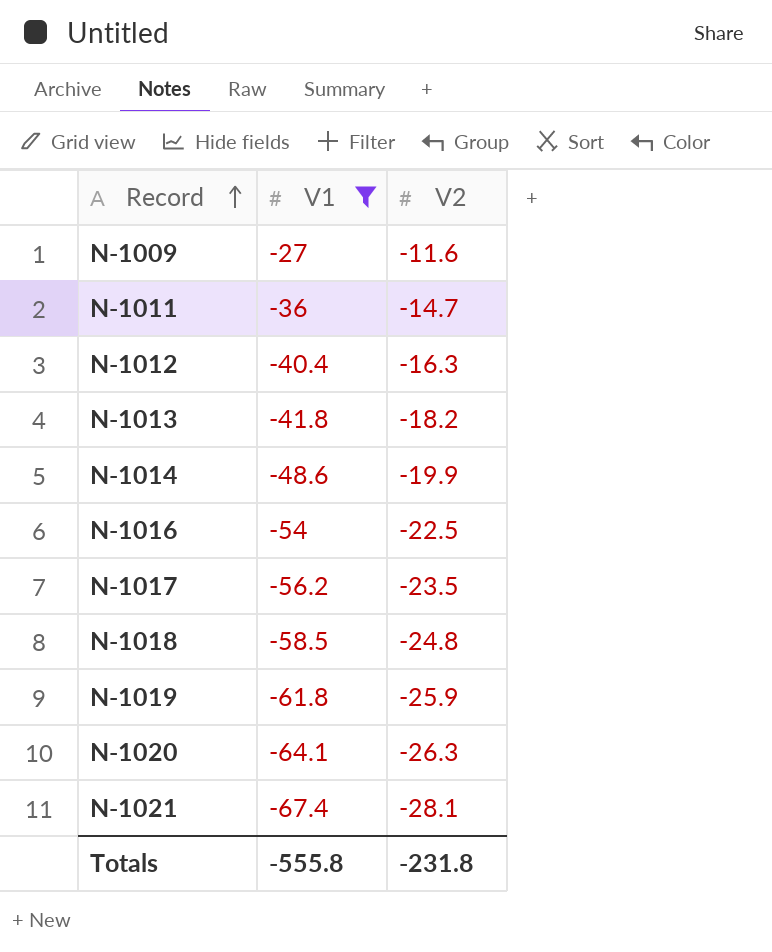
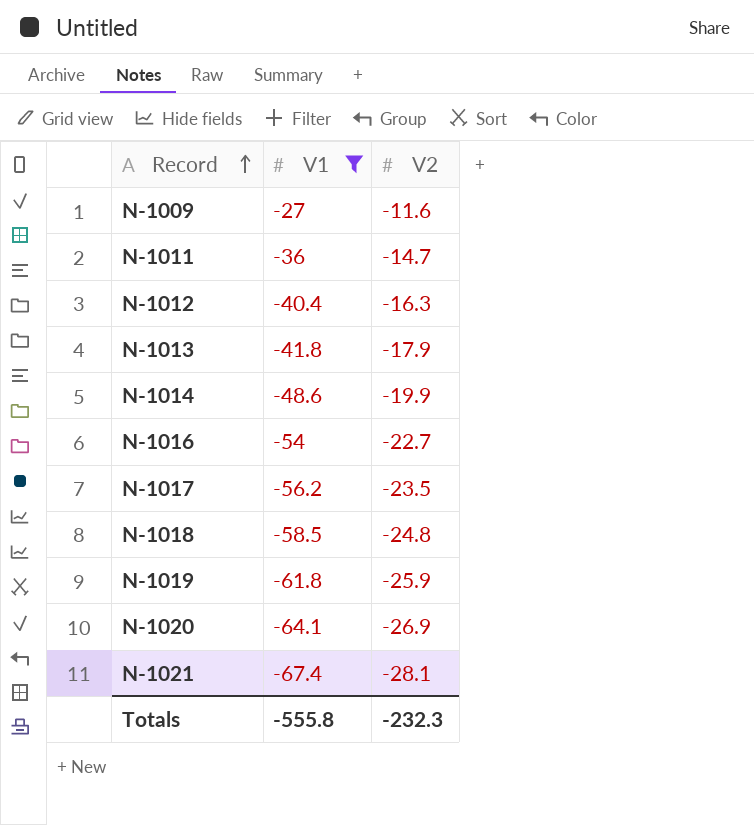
N-1013 | V2: -18.2 -> -17.9
N-1016 | V2: -22.5 -> -22.7
N-1020 | V2: -26.3 -> -26.9
Totals | V2: -231.8 -> -232.3

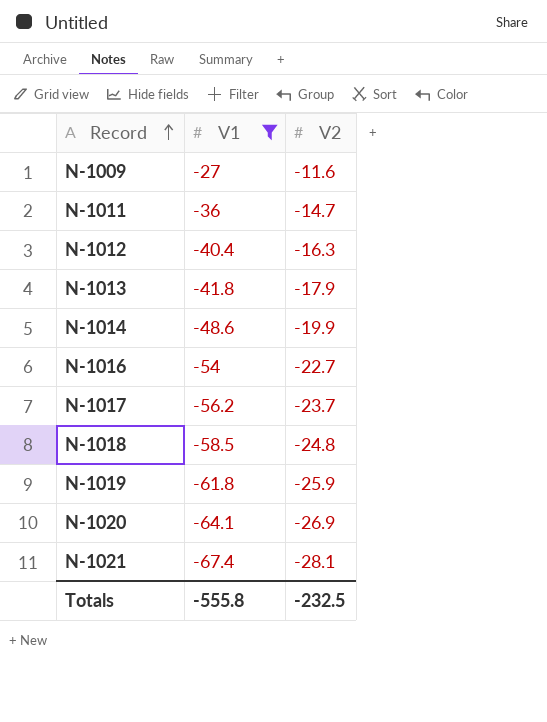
N-1017 | V2: -23.5 -> -23.7
Totals | V2: -232.3 -> -232.5

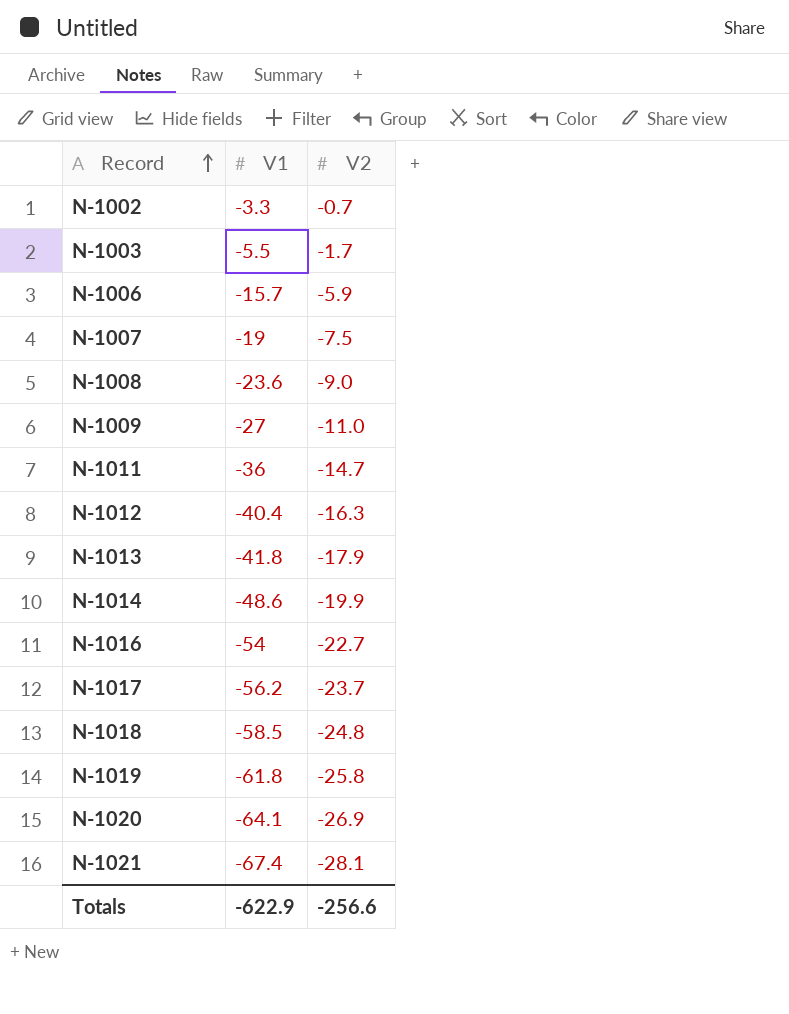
filter: V1 <= -27 -> none
N-1009 | V2: -11.6 -> -11.0
N-1019 | V2: -25.9 -> -25.8
Totals | V1: -555.8 -> -622.9
Totals | V2: -232.5 -> -256.6

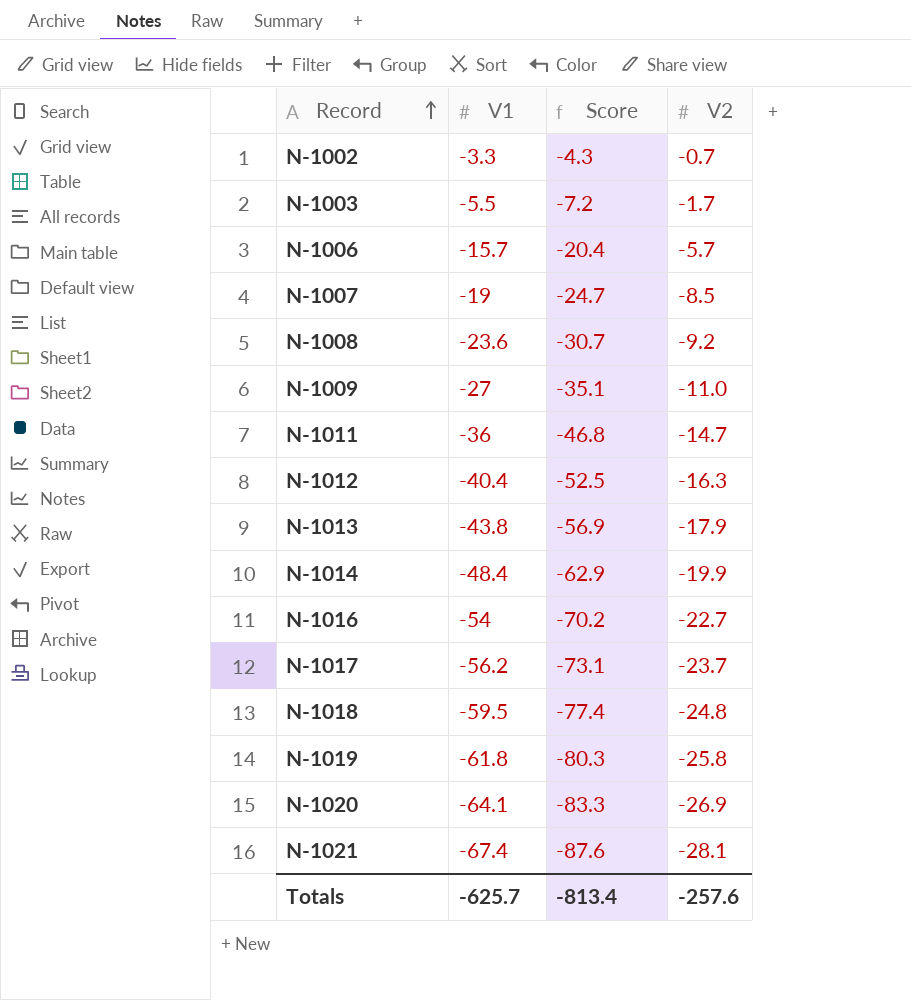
column Score | formula: none -> [V1] * 1.3
N-1006 | V2: -5.9 -> -5.7
N-1007 | V2: -7.5 -> -8.5
N-1008 | V2: -9.0 -> -9.2
N-1013 | V1: -41.8 -> -43.8
N-1014 | V1: -48.6 -> -48.4
N-1018 | V1: -58.5 -> -59.5
Totals | V1: -622.9 -> -625.7
Totals | V2: -256.6 -> -257.6

